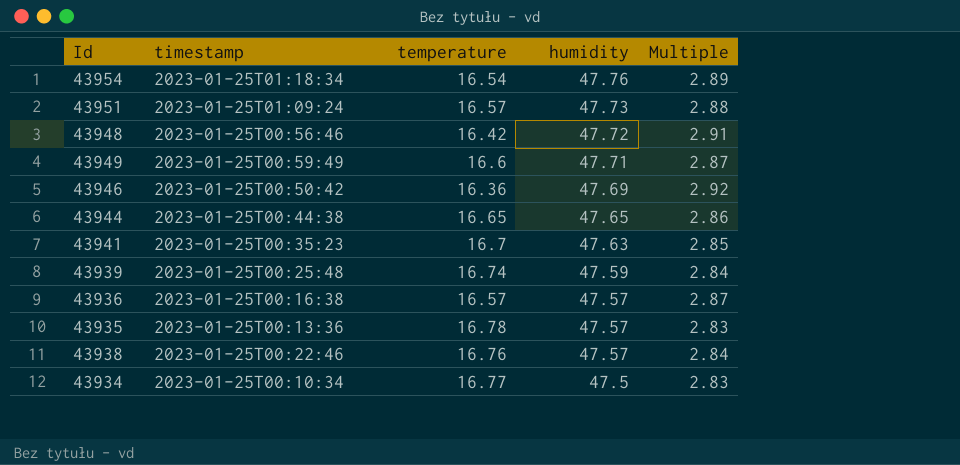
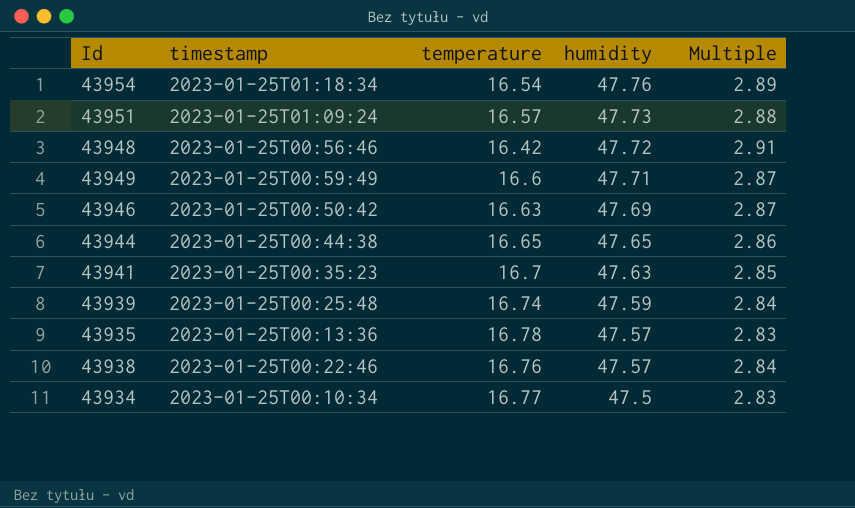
row 43936: 2023-01-25T00:16:38 | 16.57 | 47.57 | 2.87 -> none
43946 | temperature: 16.36 -> 16.63
43946 | Multiple: 2.92 -> 2.87

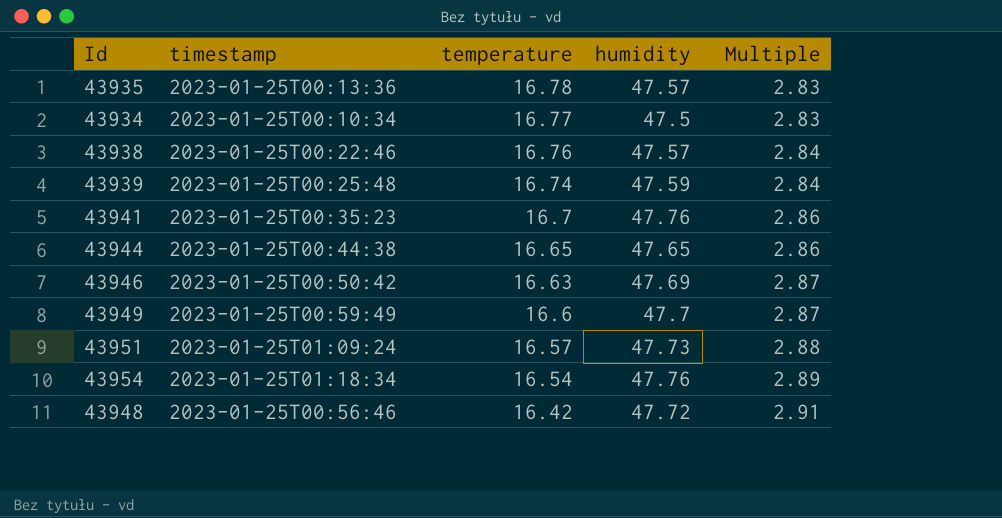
row order: humidity descending -> temperature descending
43941 | humidity: 47.63 -> 47.76
43941 | Multiple: 2.85 -> 2.86
43949 | humidity: 47.71 -> 47.7

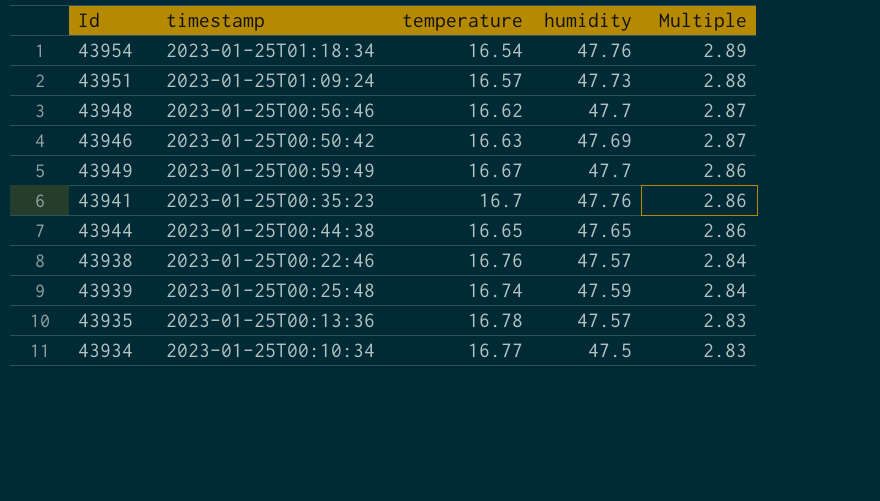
row order: temperature descending -> Multiple descending
43948 | temperature: 16.42 -> 16.62
43948 | humidity: 47.72 -> 47.7
43948 | Multiple: 2.91 -> 2.87
43949 | temperature: 16.6 -> 16.67
43949 | Multiple: 2.87 -> 2.86

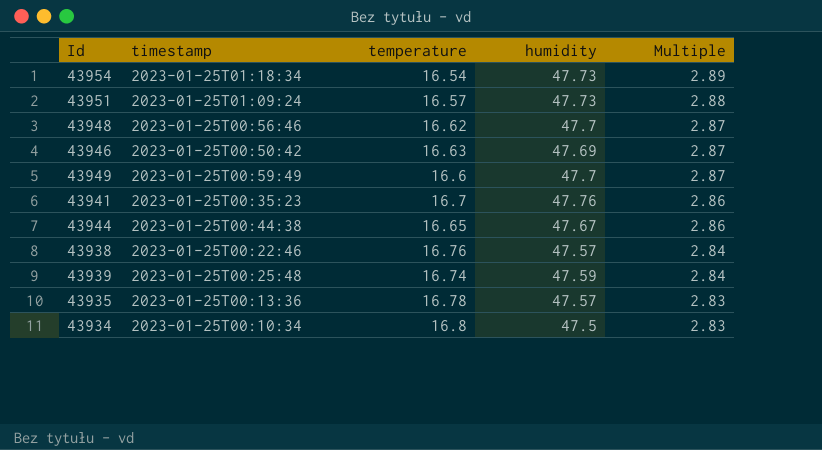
43954 | humidity: 47.76 -> 47.73
43949 | temperature: 16.67 -> 16.6
43949 | Multiple: 2.86 -> 2.87
43944 | humidity: 47.65 -> 47.67
43934 | temperature: 16.77 -> 16.8

